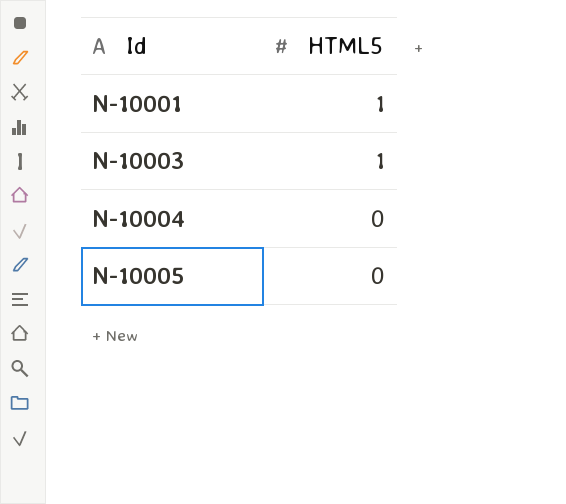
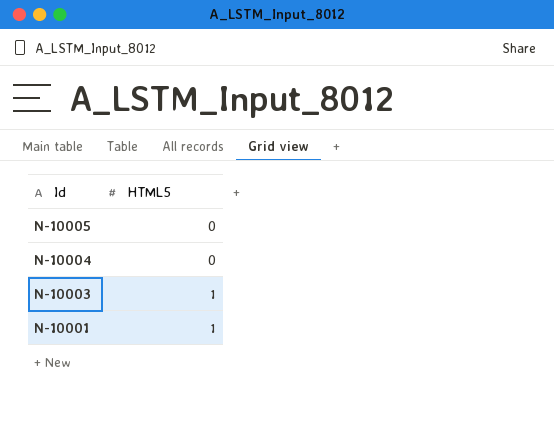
row order: Id ascending -> Id descending

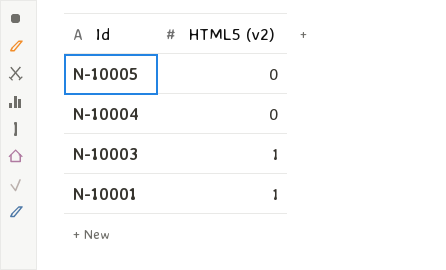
column name: HTML5 -> HTML5 (v2)

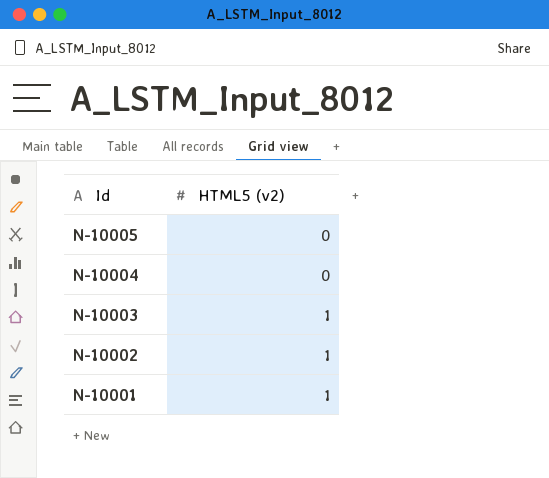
row N-10002: none -> 1

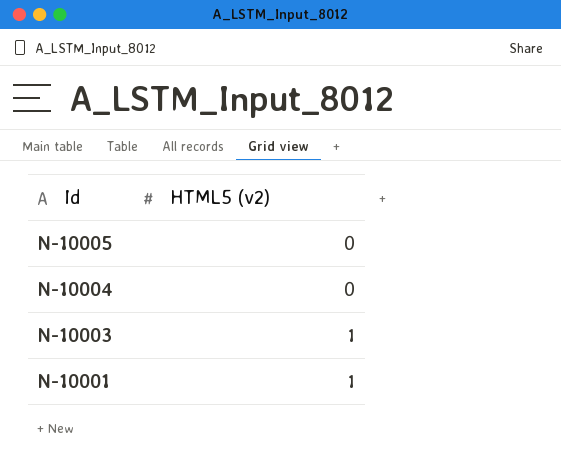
row N-10002: 1 -> none

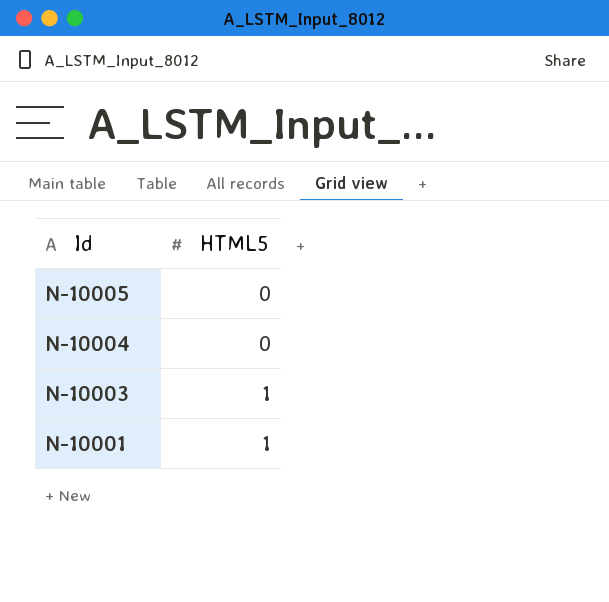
column name: HTML5 (v2) -> HTML5

